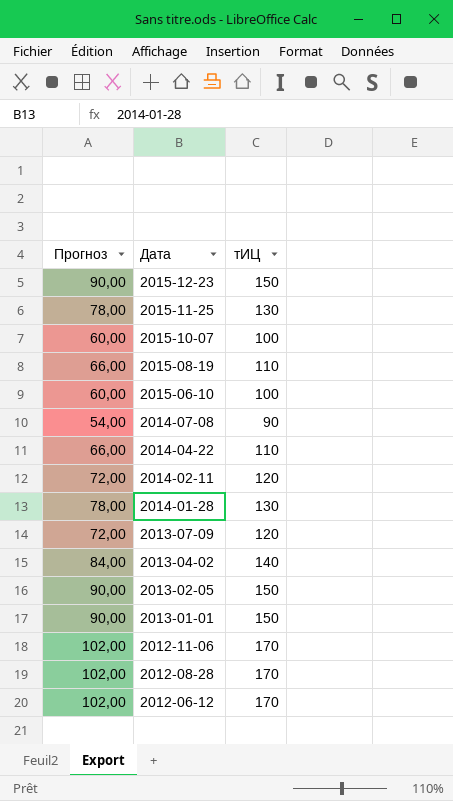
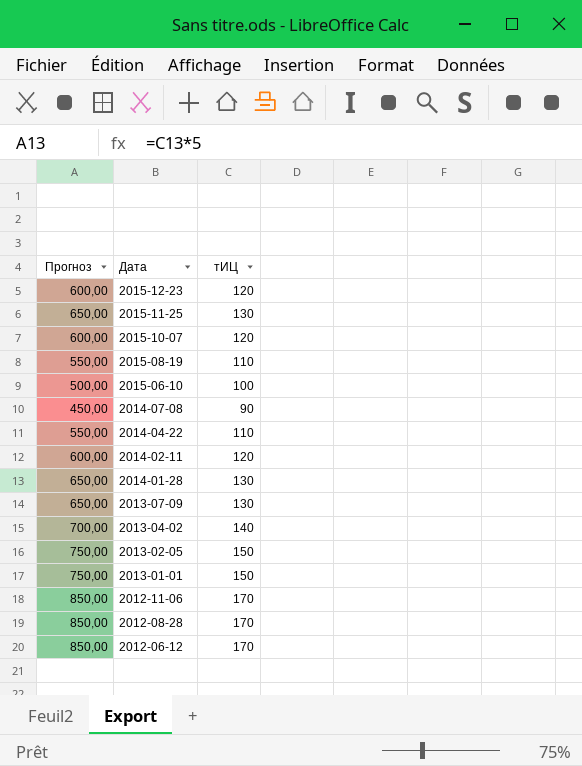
column Прогноз | formula: [тИЦ] * 0,6 -> [тИЦ] * 5
2015-12-23 | тИЦ: 150 -> 120
2015-10-07 | тИЦ: 100 -> 120
2013-07-09 | тИЦ: 120 -> 130

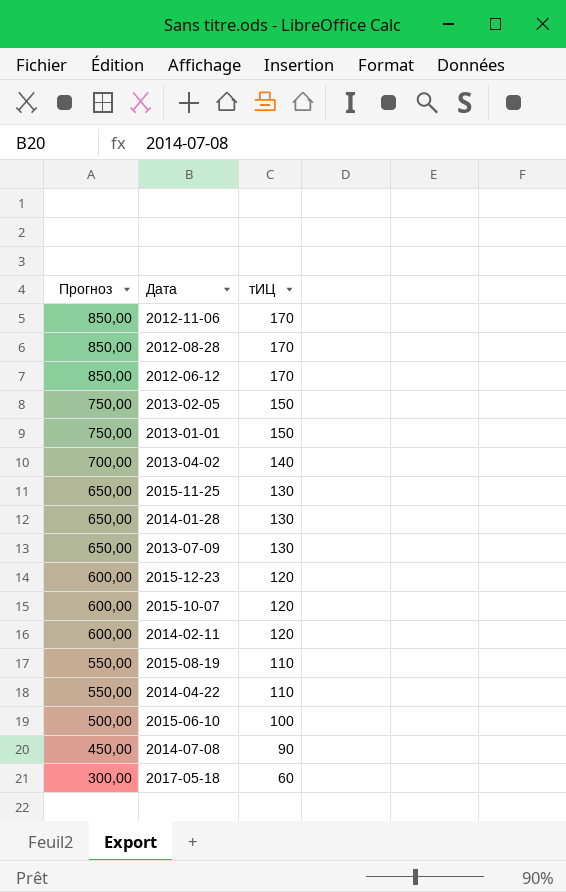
row order: Дата descending -> Прогноз descending
row 2017-05-18: none -> 300,00 | 60

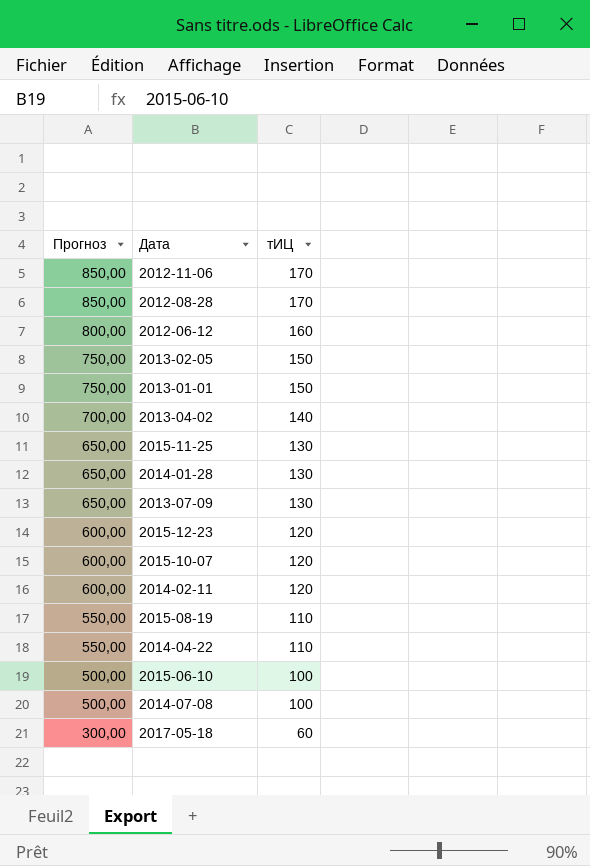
2012-06-12 | Прогноз: 850,00 -> 800,00
2012-06-12 | тИЦ: 170 -> 160
2014-07-08 | Прогноз: 450,00 -> 500,00
2014-07-08 | тИЦ: 90 -> 100

